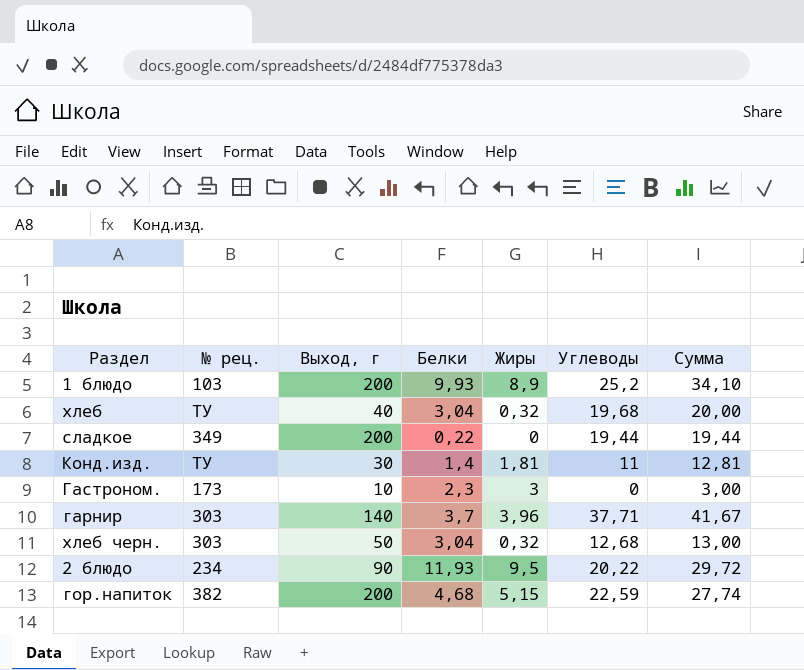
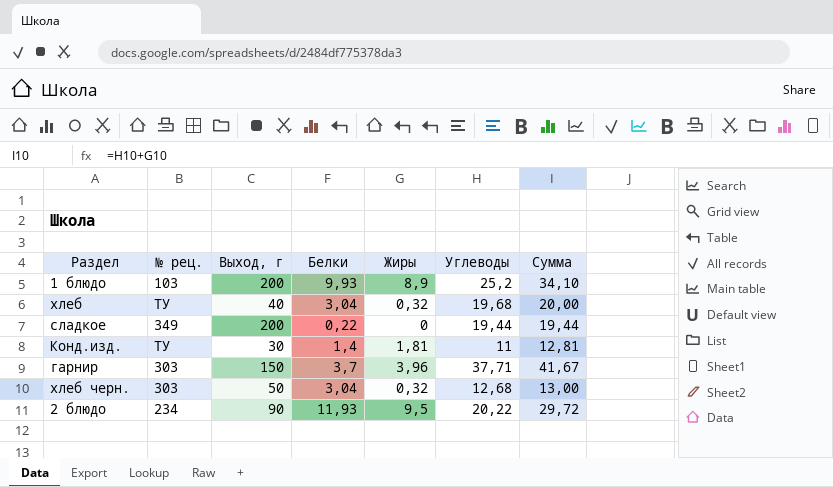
row Гастроном.: 173 | 10 | 2,3 | 3 | 0 | 3,00 -> none
row гор.напиток: 382 | 200 | 4,68 | 5,15 | 22,59 | 27,74 -> none
гарнир | Выход, г: 140 -> 150

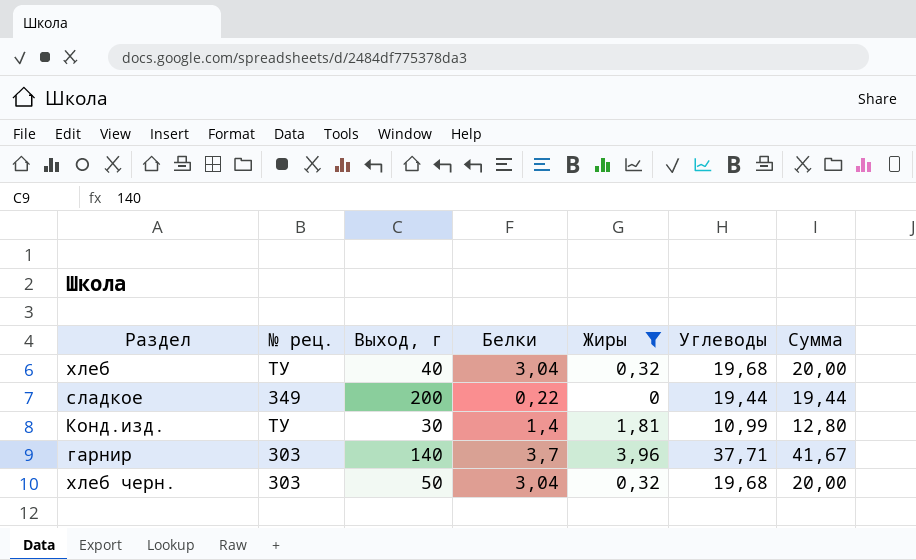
filter: none -> Жиры <= 3,96
Конд.изд. | Углеводы: 11 -> 10,99
Конд.изд. | Сумма: 12,81 -> 12,80
гарнир | Выход, г: 150 -> 140
хлеб черн. | Углеводы: 12,68 -> 19,68
хлеб черн. | Сумма: 13,00 -> 20,00

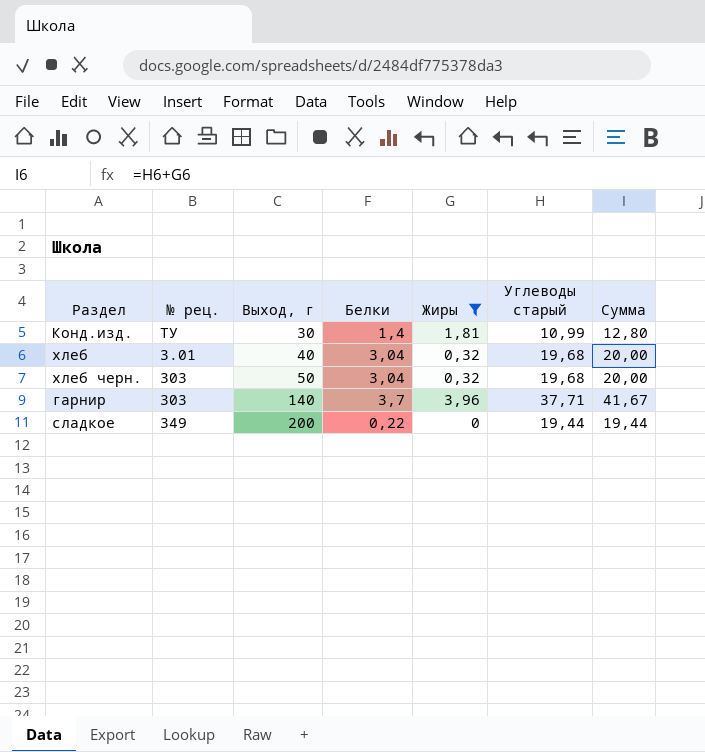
row order: none -> Выход, г ascending
column name: Углеводы -> Углеводы старый
хлеб | № рец.: ТУ -> 3.01

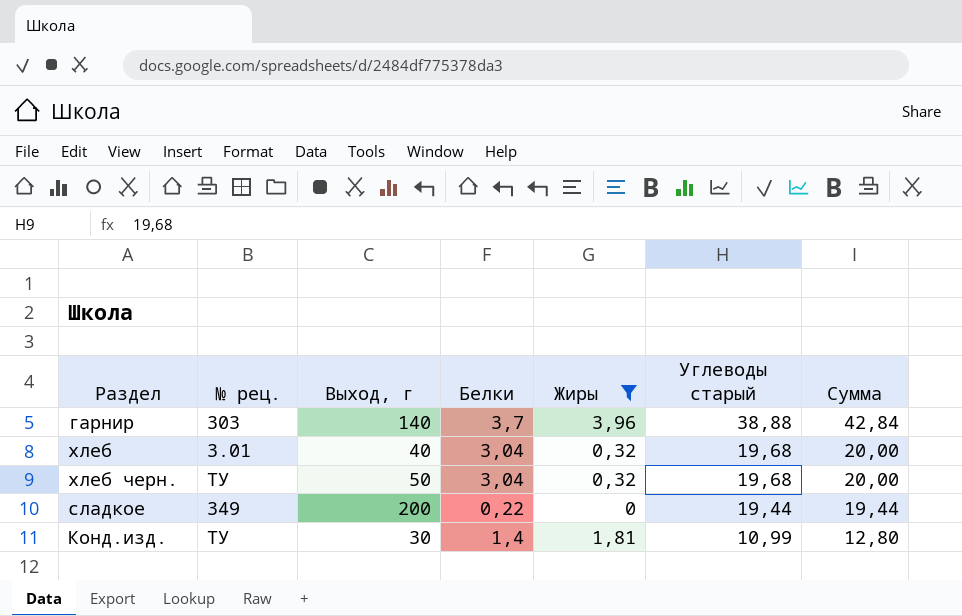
row order: Выход, г ascending -> Углеводы старый descending
гарнир | Углеводы старый: 37,71 -> 38,88
гарнир | Сумма: 41,67 -> 42,84
хлеб черн. | № рец.: 303 -> ТУ

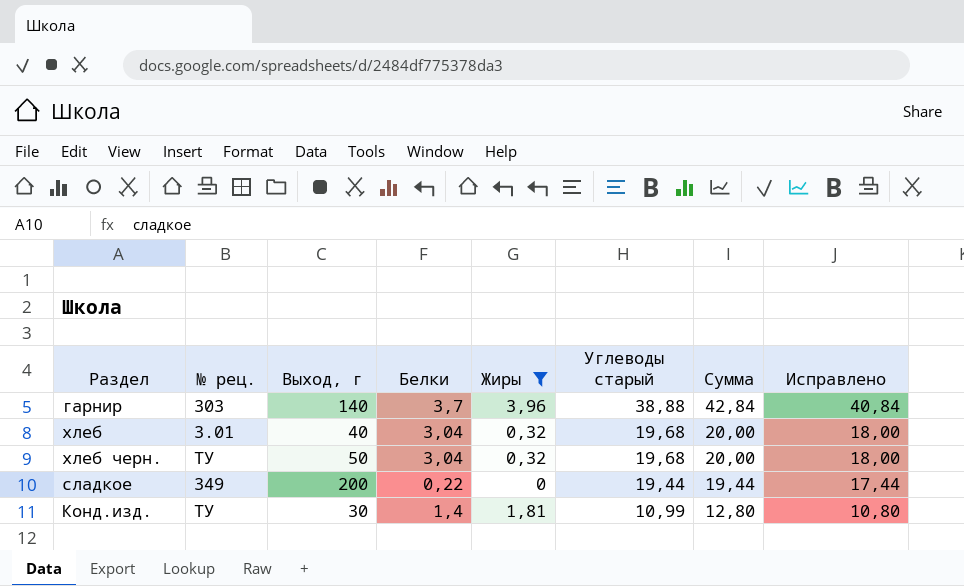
column Исправлено | formula: none -> [Сумма] - 2

